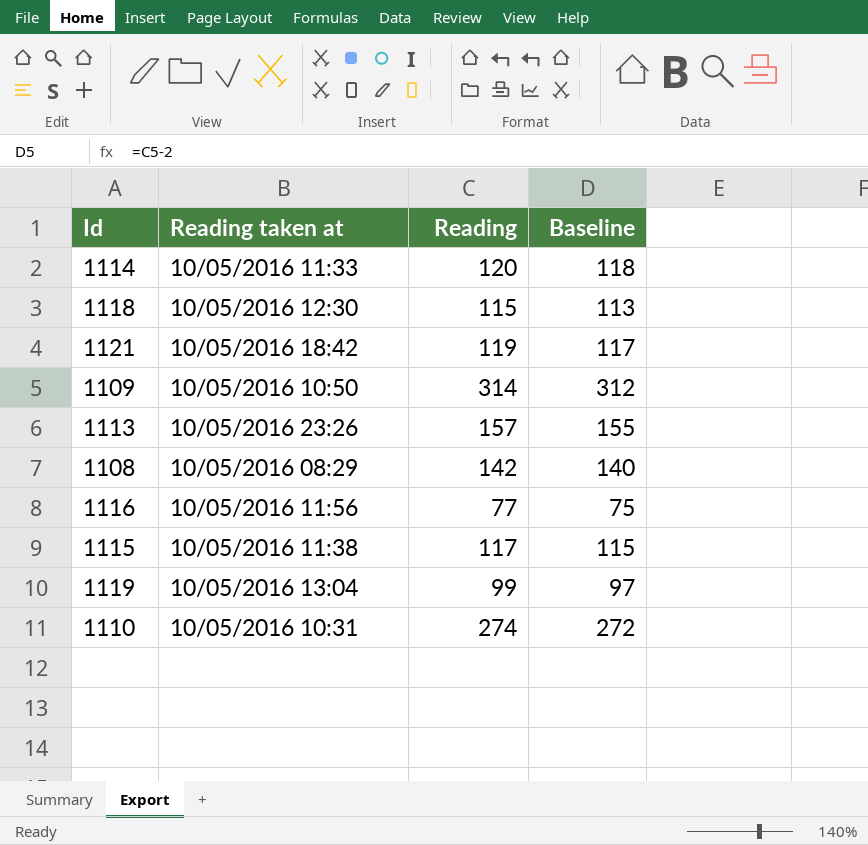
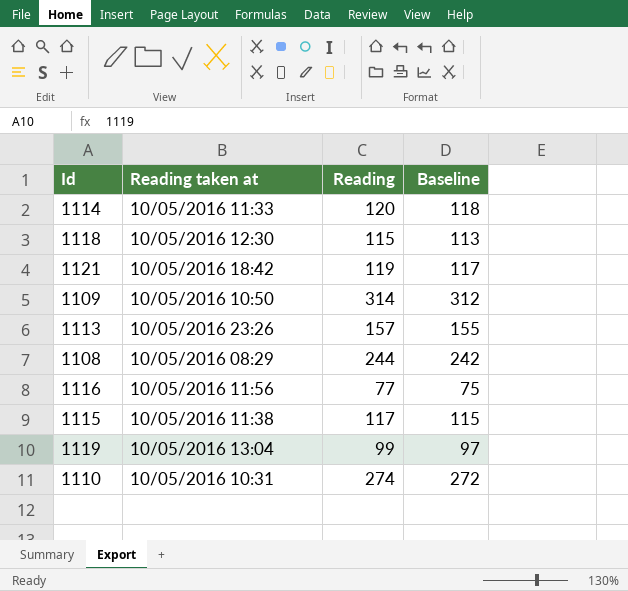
1108 | Reading: 142 -> 244
1108 | Baseline: 140 -> 242

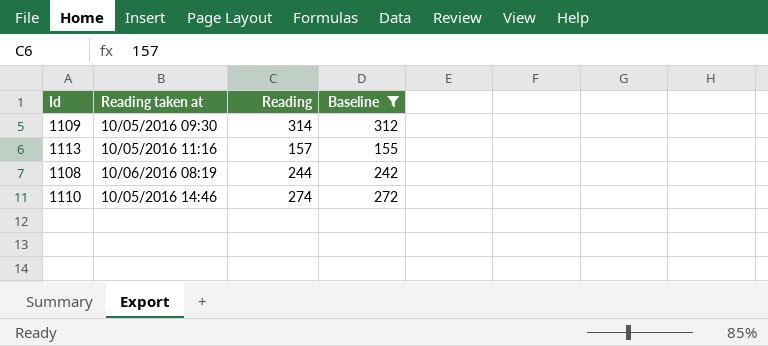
filter: none -> Baseline >= 155
1109 | Reading taken at: 10/05/2016 10:50 -> 10/05/2016 09:30
1113 | Reading taken at: 10/05/2016 23:26 -> 10/05/2016 11:16
1108 | Reading taken at: 10/05/2016 08:29 -> 10/06/2016 08:19
1110 | Reading taken at: 10/05/2016 10:31 -> 10/05/2016 14:46

